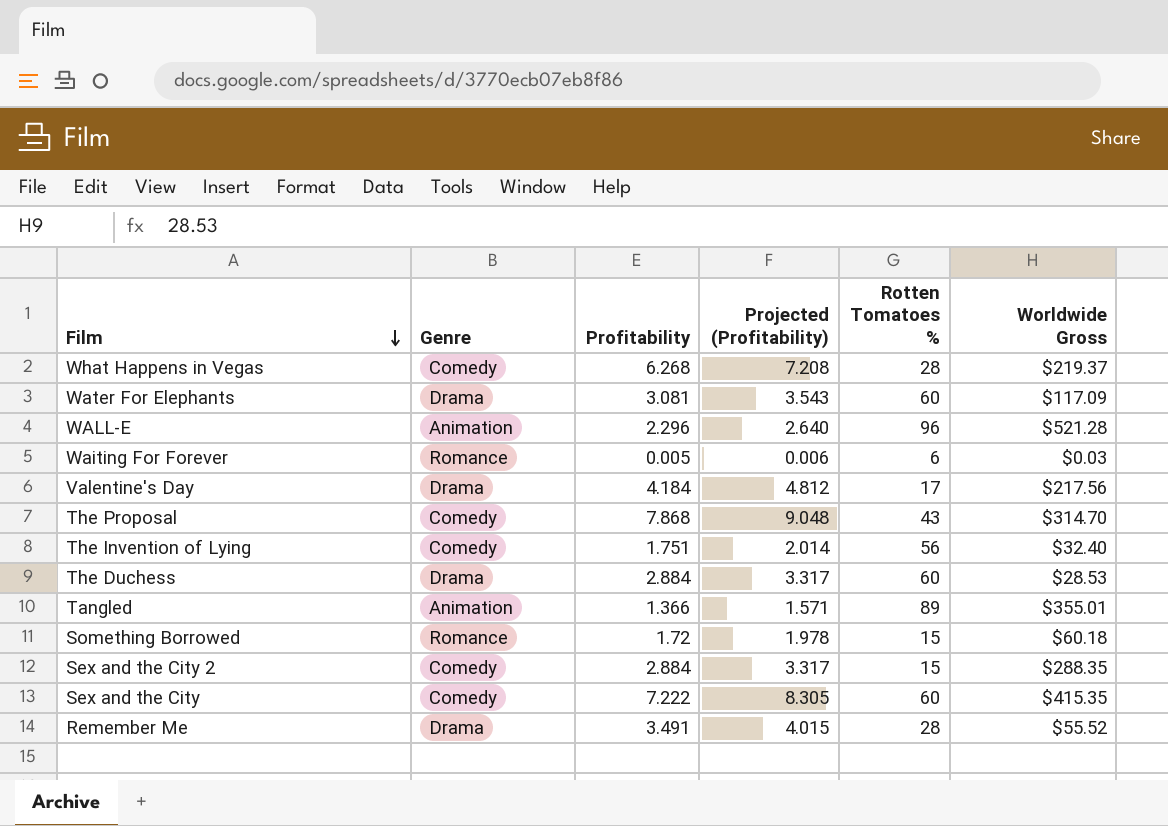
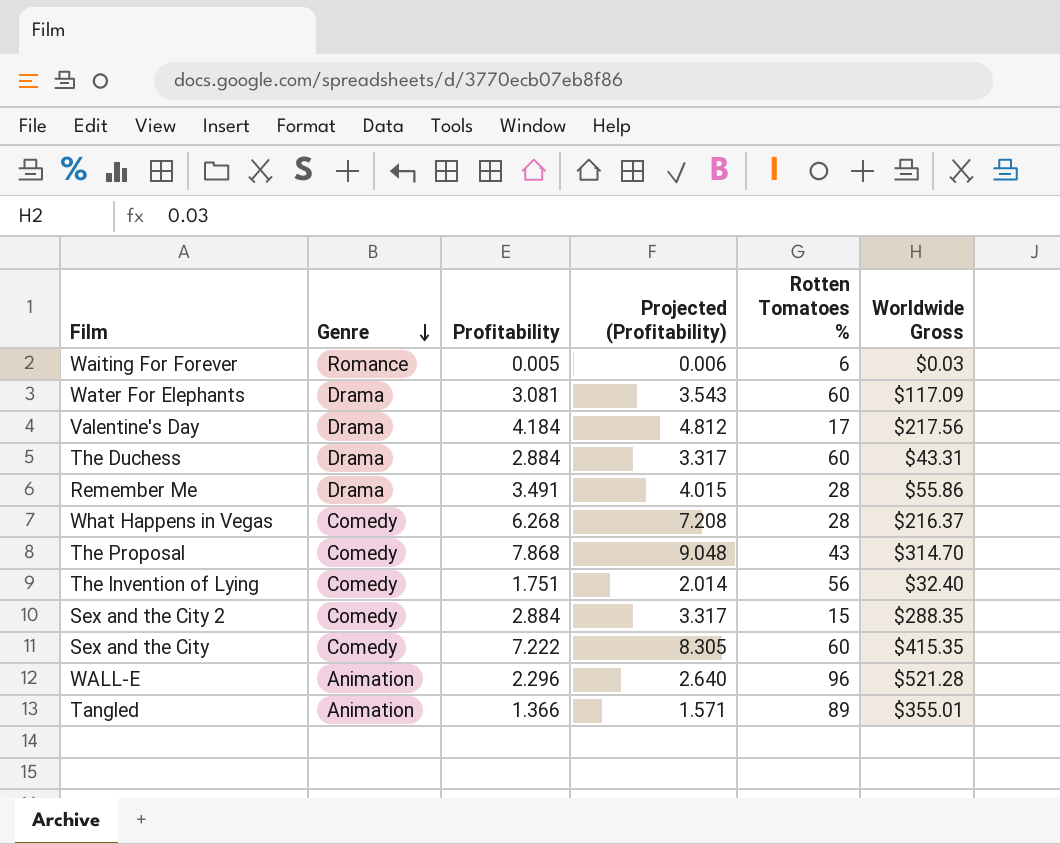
row order: Film descending -> Genre descending
row Something Borrowed: Romance | 1.72 | 1.978 | 15 | $60.18 -> none
The Duchess | Worldwide Gross: $28.53 -> $43.31
Remember Me | Worldwide Gross: $55.52 -> $55.86
What Happens in Vegas | Worldwide Gross: $219.37 -> $216.37

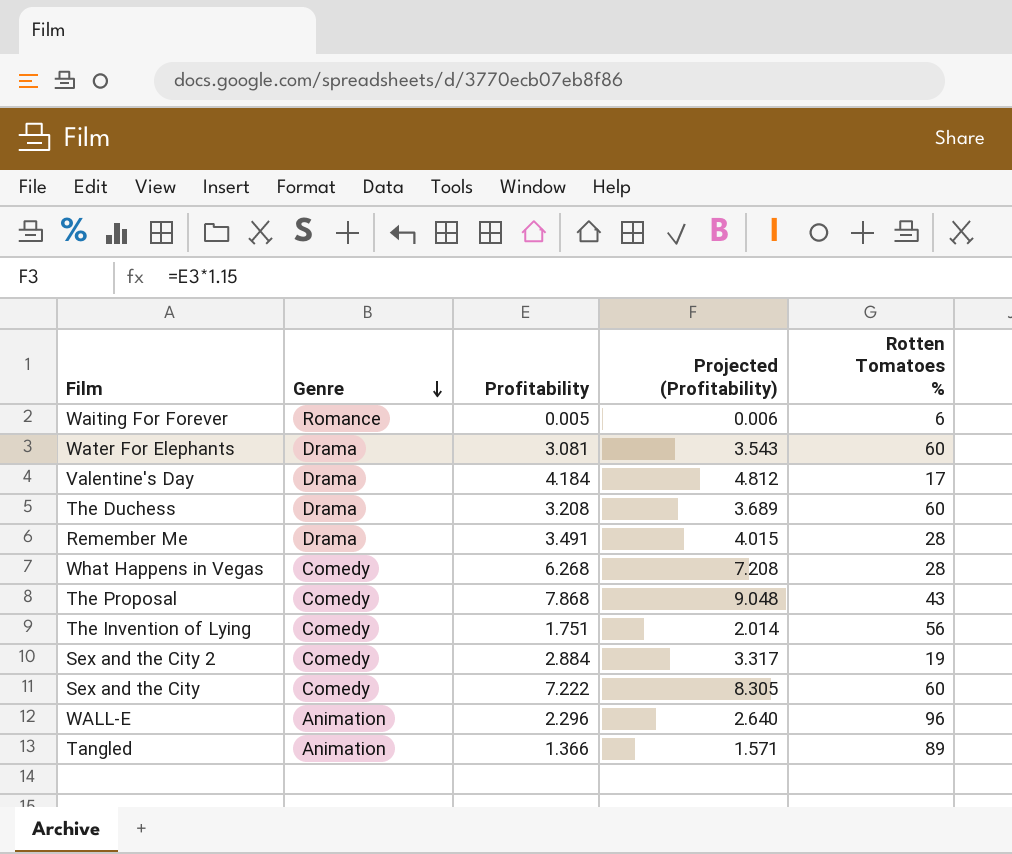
column Worldwide Gross | position: 6 -> none
The Duchess | Profitability: 2.884 -> 3.208
The Duchess | Projected (Profitability): 3.317 -> 3.689
Sex and the City 2 | Rotten Tomatoes %: 15 -> 19

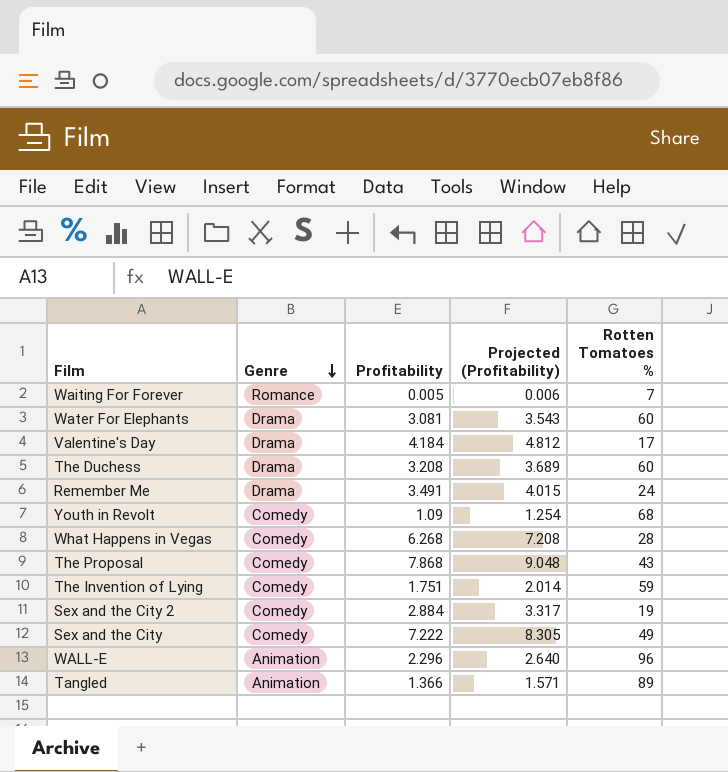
Waiting For Forever | Rotten Tomatoes %: 6 -> 7
Remember Me | Rotten Tomatoes %: 28 -> 24
row Youth in Revolt: none -> Comedy | 1.09 | 1.254 | 68
The Invention of Lying | Rotten Tomatoes %: 56 -> 59
Sex and the City | Rotten Tomatoes %: 60 -> 49

